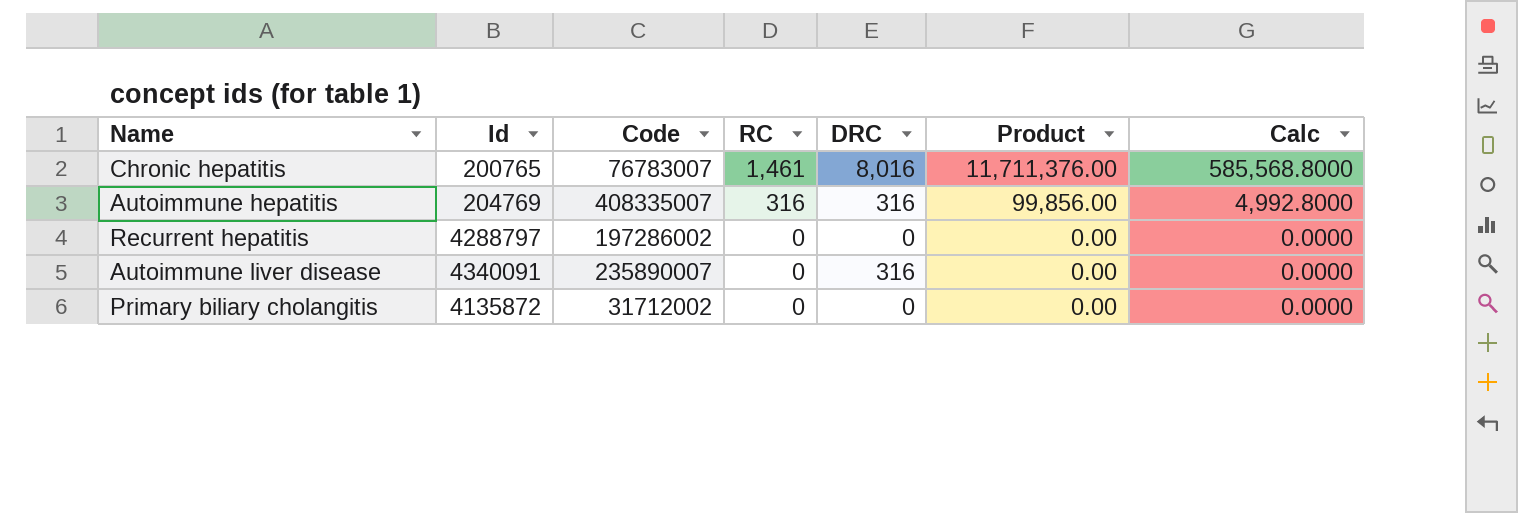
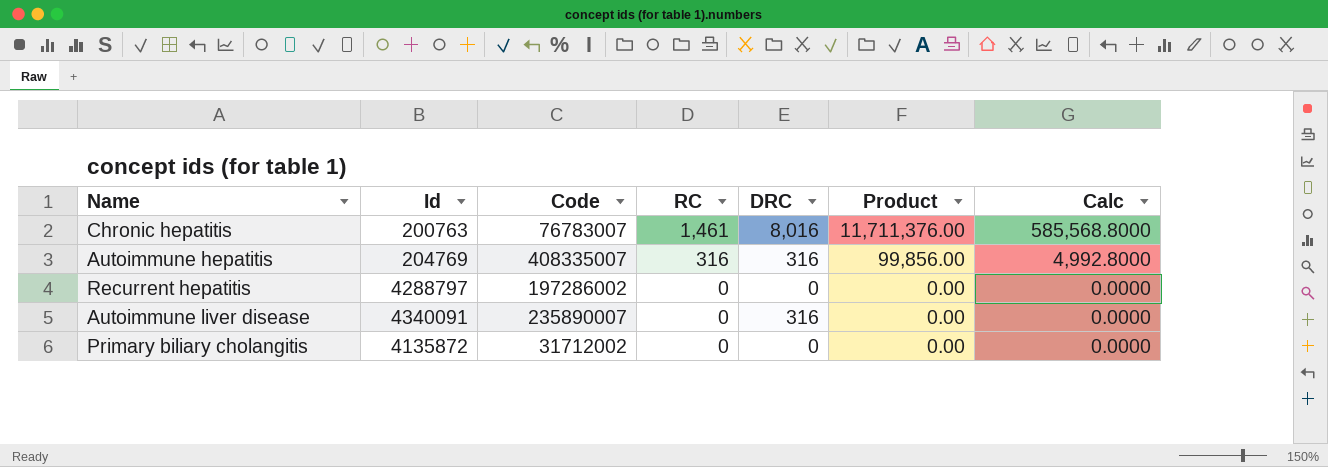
Chronic hepatitis | Id: 200765 -> 200763

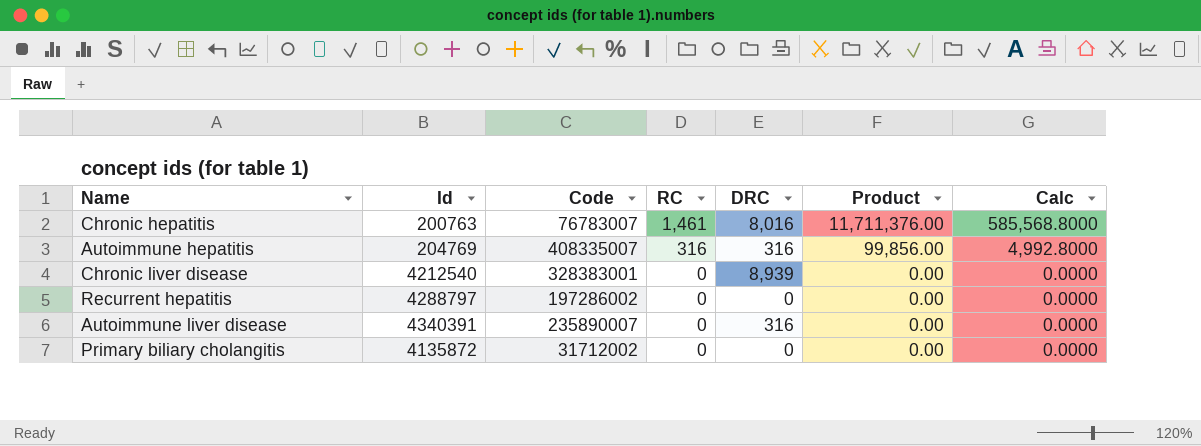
row Chronic liver disease: none -> 4212540 | 328383001 | 0 | 8,939 | 0.00 | 0.0000
Autoimmune liver disease | Id: 4340091 -> 4340391

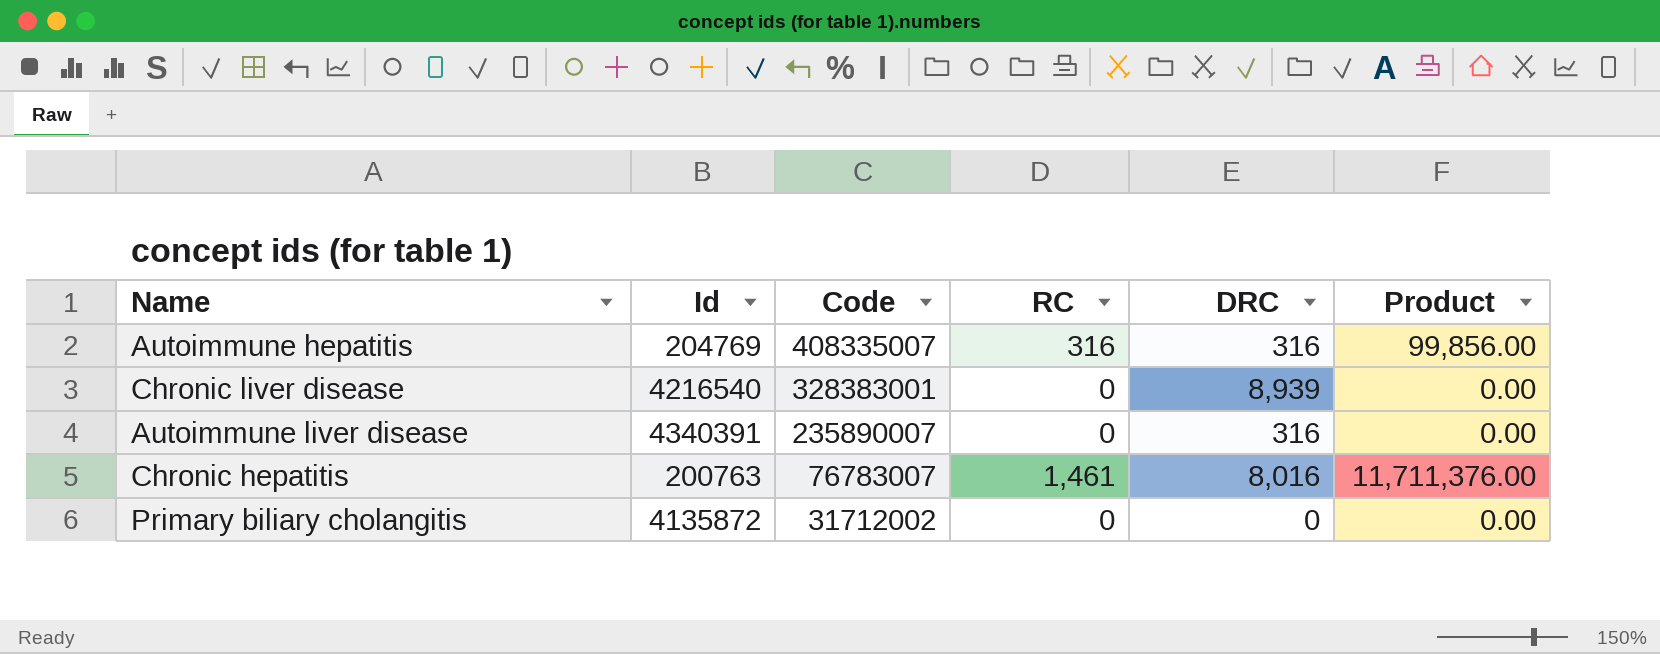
row order: RC descending -> Code descending
column Calc | formula: [Product] * 0.05 -> none
row Recurrent hepatitis: 4288797 | 197286002 | 0 | 0 | 0.00 | 0.0000 -> none
Chronic liver disease | Id: 4212540 -> 4216540

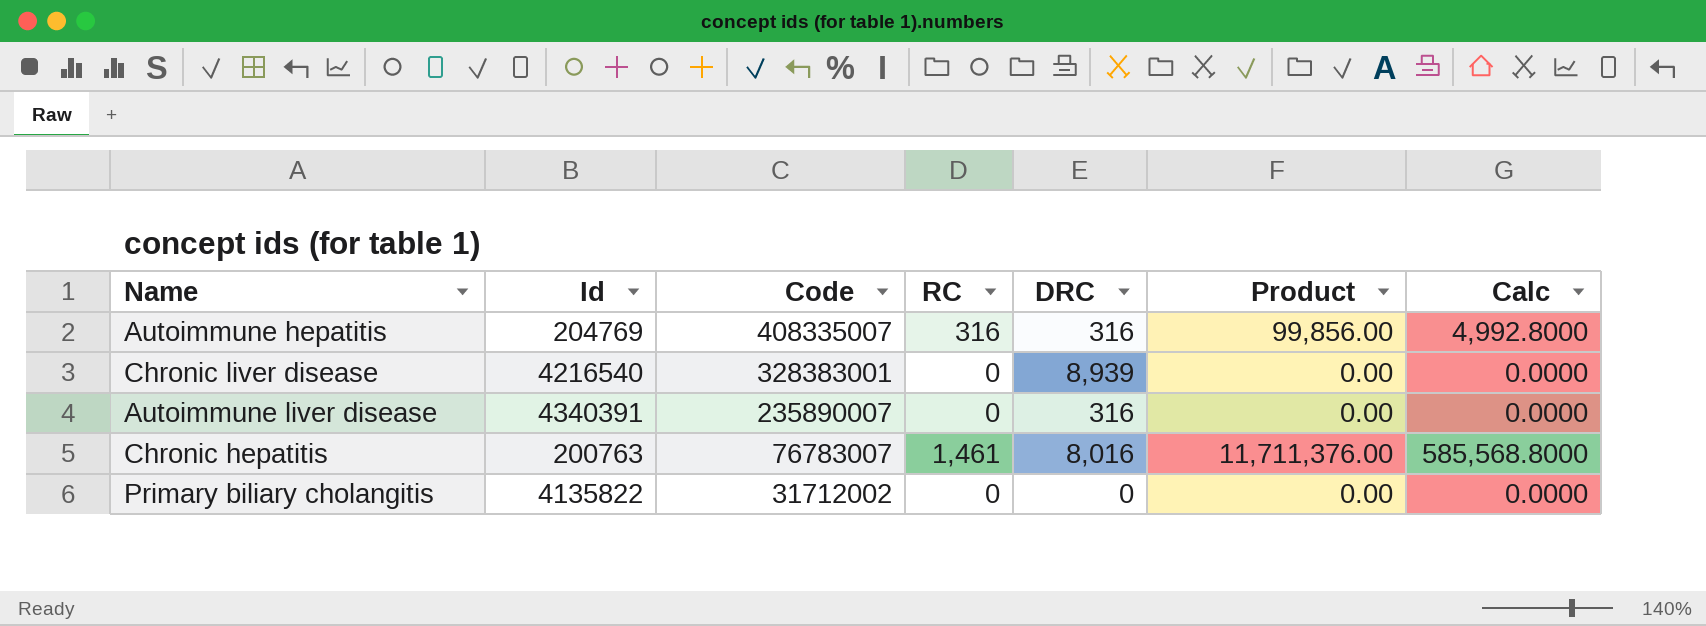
column Calc | formula: none -> [Product] * 0.05
Primary biliary cholangitis | Id: 4135872 -> 4135822

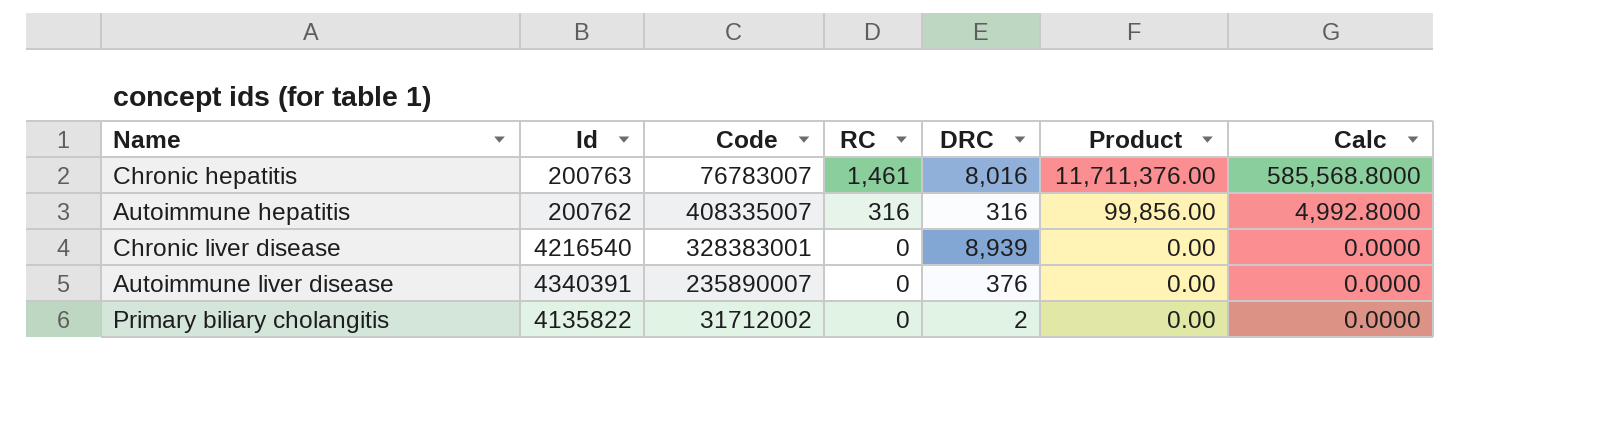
row order: Code descending -> RC descending
Autoimmune hepatitis | Id: 204769 -> 200762
Autoimmune liver disease | DRC: 316 -> 376
Primary biliary cholangitis | DRC: 0 -> 2

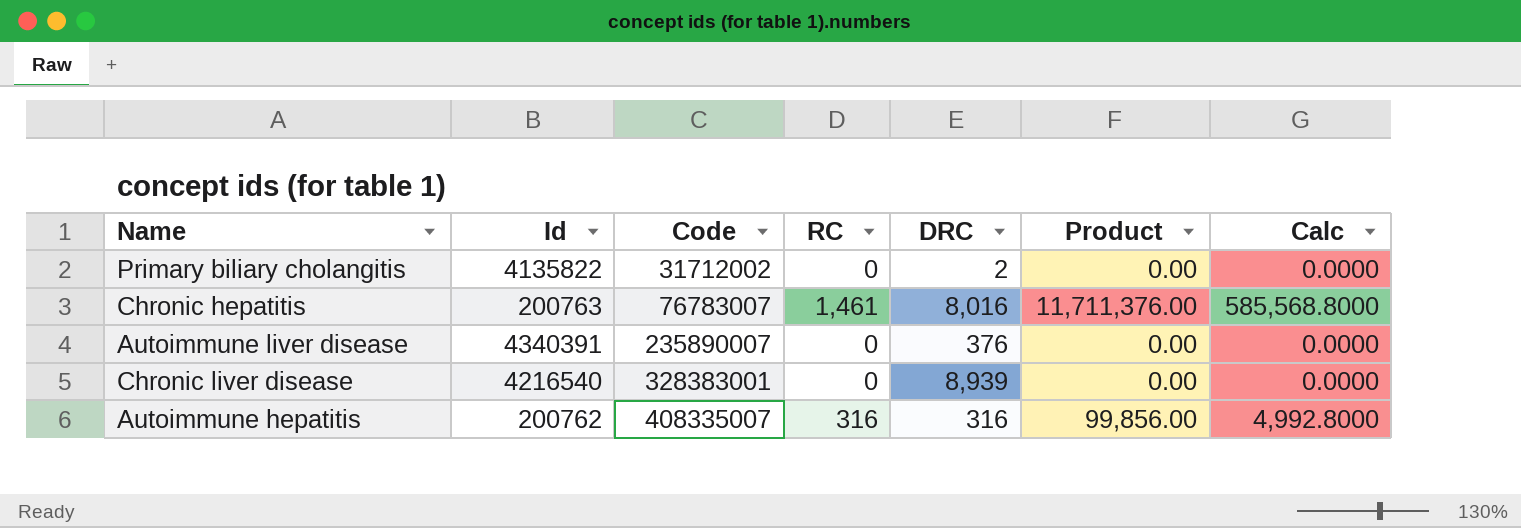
row order: RC descending -> Code ascending

